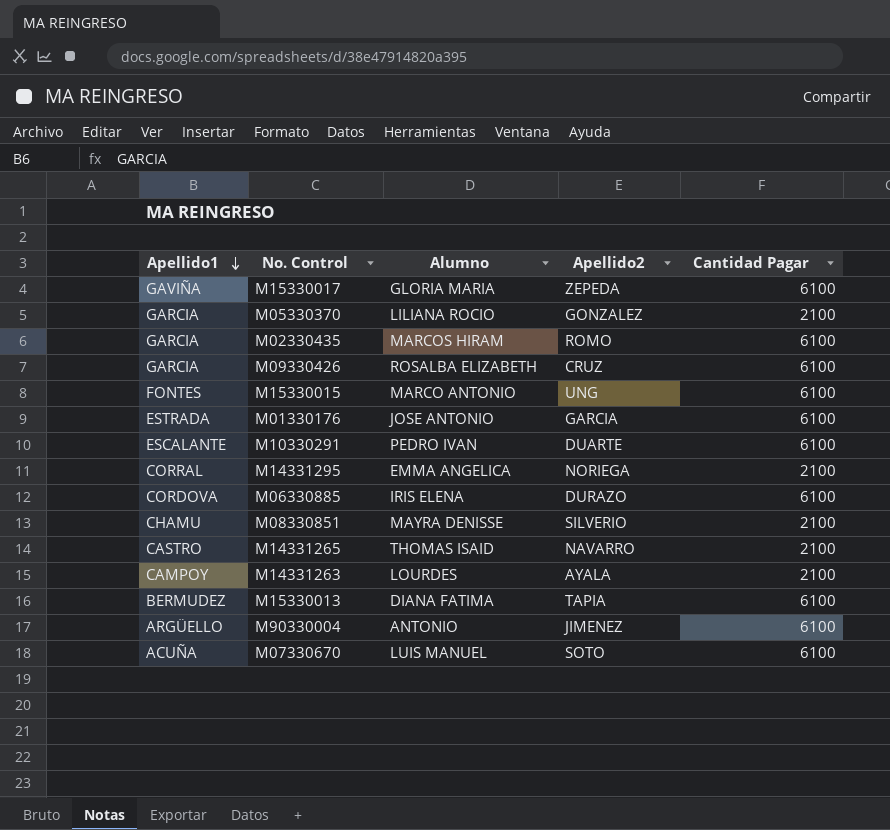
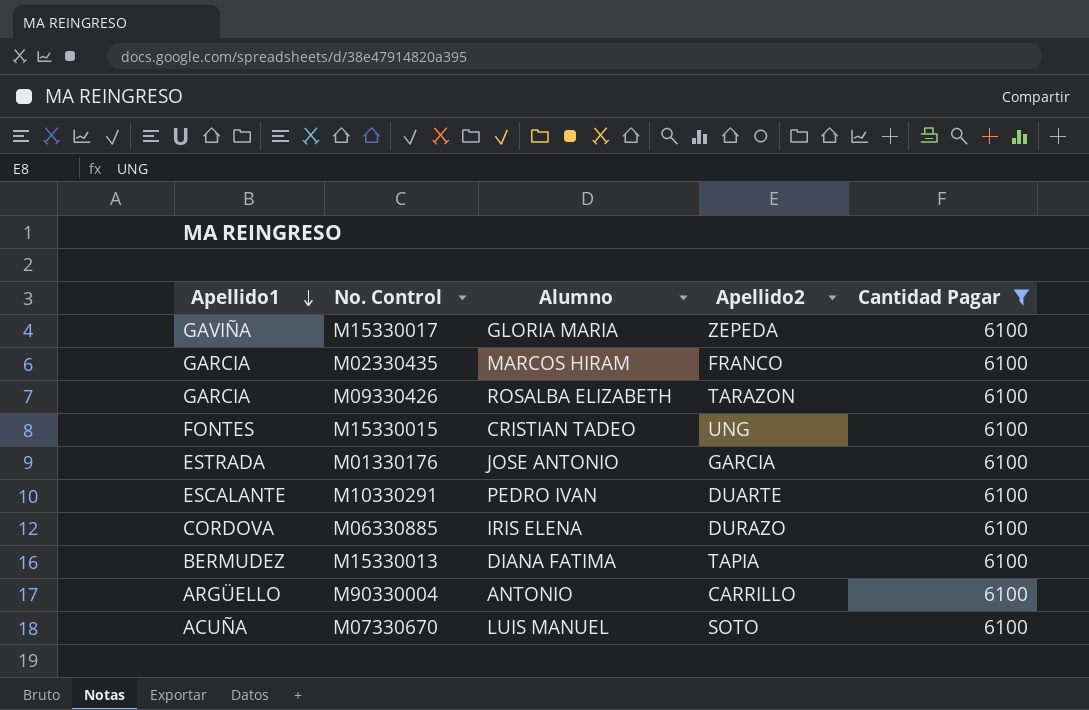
filter: none -> Cantidad Pagar = 6100
M02330435 | Apellido2: ROMO -> FRANCO
M09330426 | Apellido2: CRUZ -> TARAZON
M15330015 | Alumno: MARCO ANTONIO -> CRISTIAN TADEO
M90330004 | Apellido2: JIMENEZ -> CARRILLO

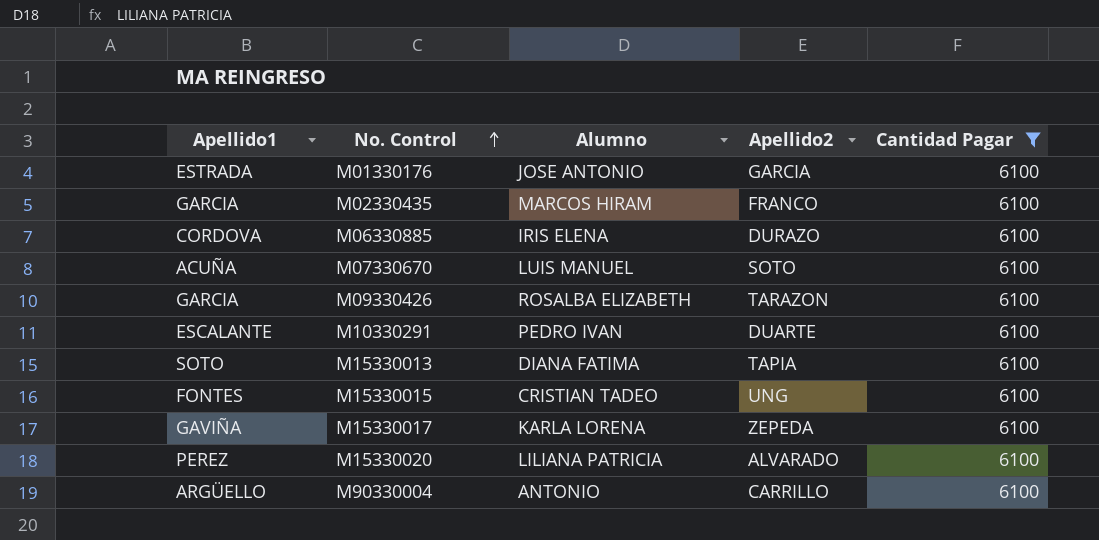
row order: Apellido1 descending -> No. Control ascending
M15330013 | Apellido1: BERMUDEZ -> SOTO
M15330017 | Alumno: GLORIA MARIA -> KARLA LORENA
row M15330020: none -> PEREZ | LILIANA PATRICIA | ALVARADO | 6100

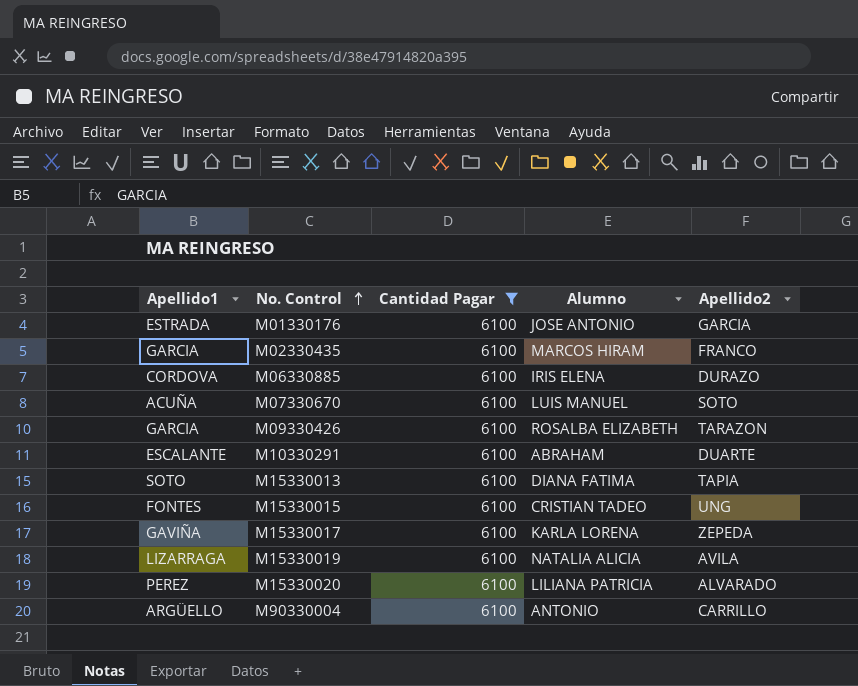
column Cantidad Pagar | position: 5 -> 3
M10330291 | Alumno: PEDRO IVAN -> ABRAHAM
row M15330019: none -> LIZARRAGA | 6100 | NATALIA ALICIA | AVILA

